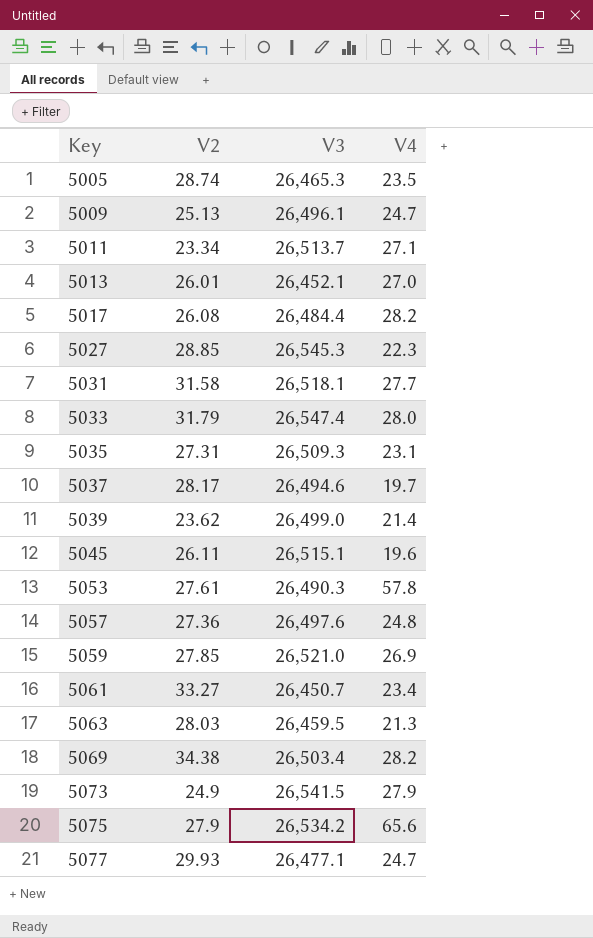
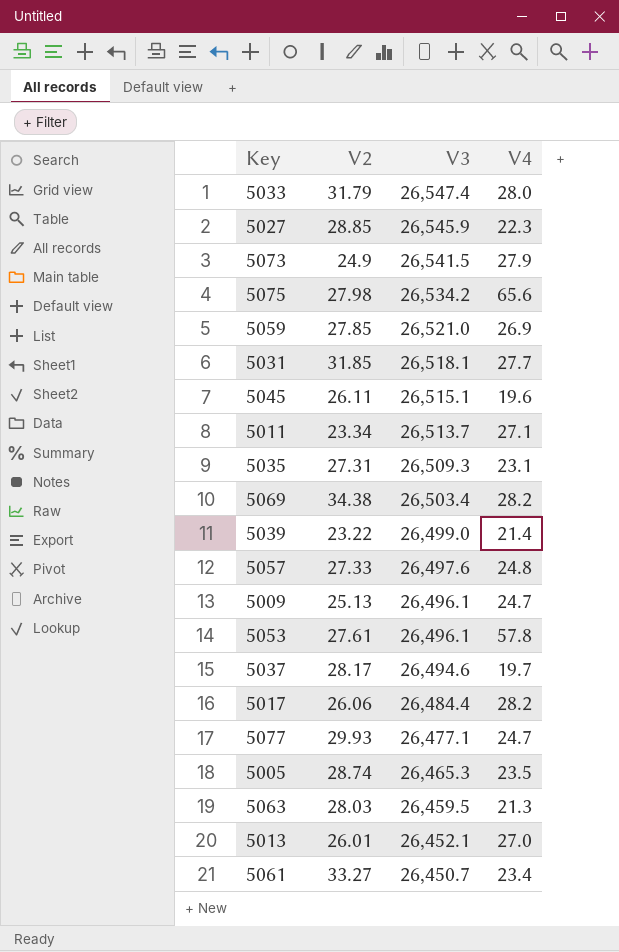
row order: Key ascending -> V3 descending
5027 | V3: 26,545.3 -> 26,545.9
5075 | V2: 27.9 -> 27.98
5031 | V2: 31.58 -> 31.85
5039 | V2: 23.62 -> 23.22
5057 | V2: 27.36 -> 27.33
5053 | V3: 26,490.3 -> 26,496.1
5017 | V2: 26.08 -> 26.06

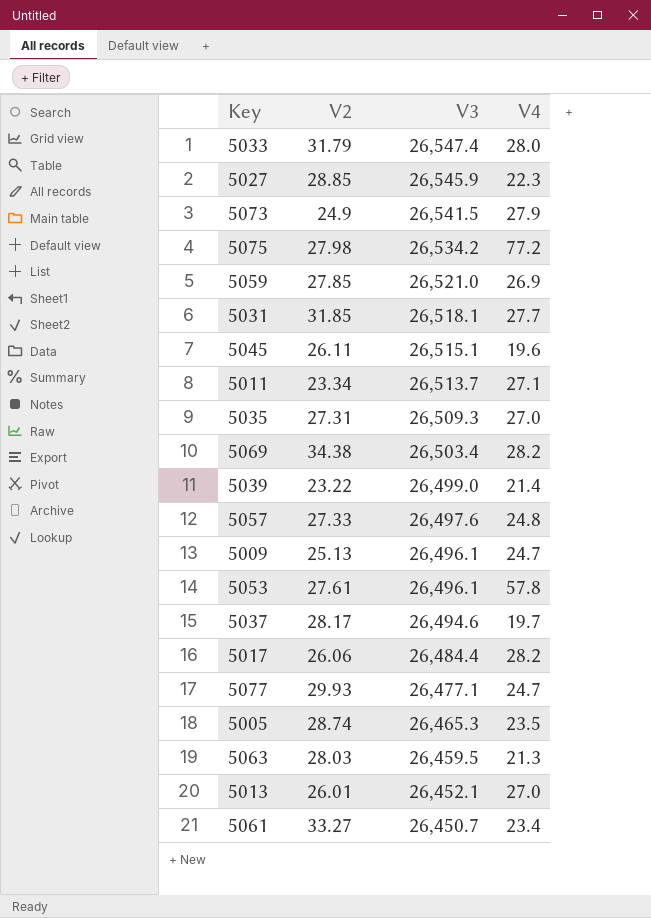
5075 | V4: 65.6 -> 77.2
5035 | V4: 23.1 -> 27.0

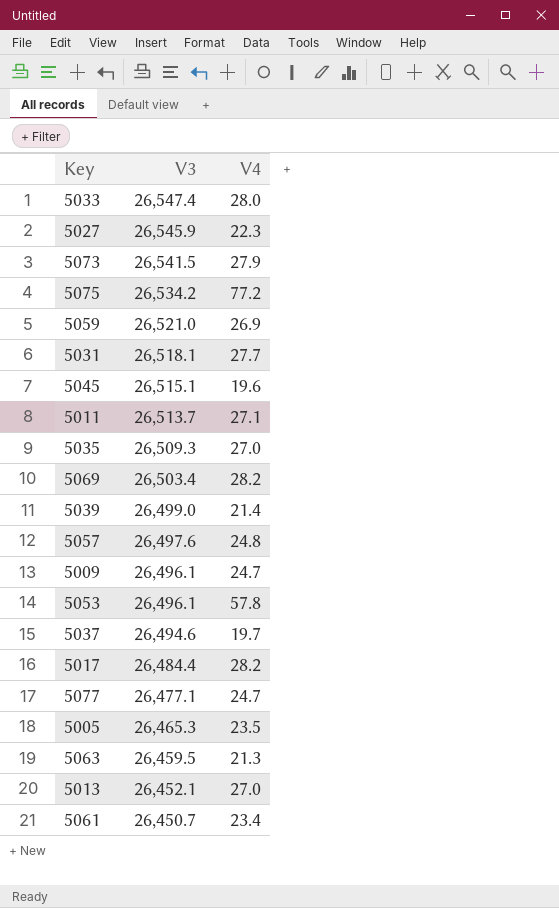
column V2 | position: 2 -> none

